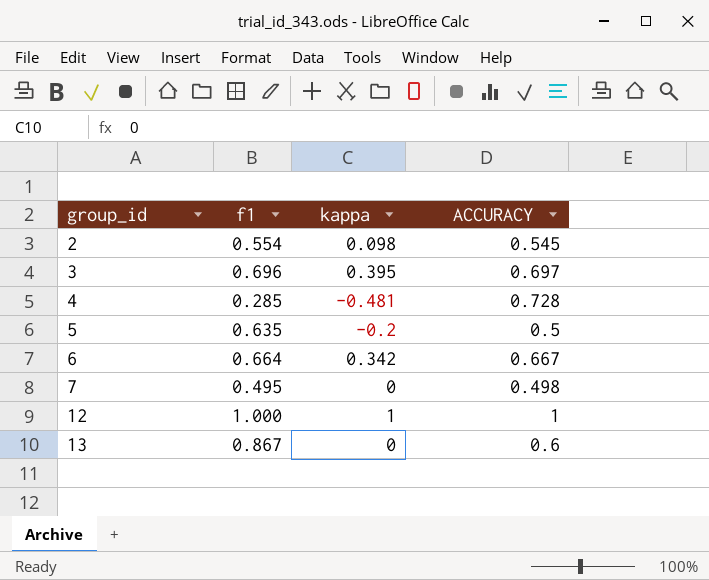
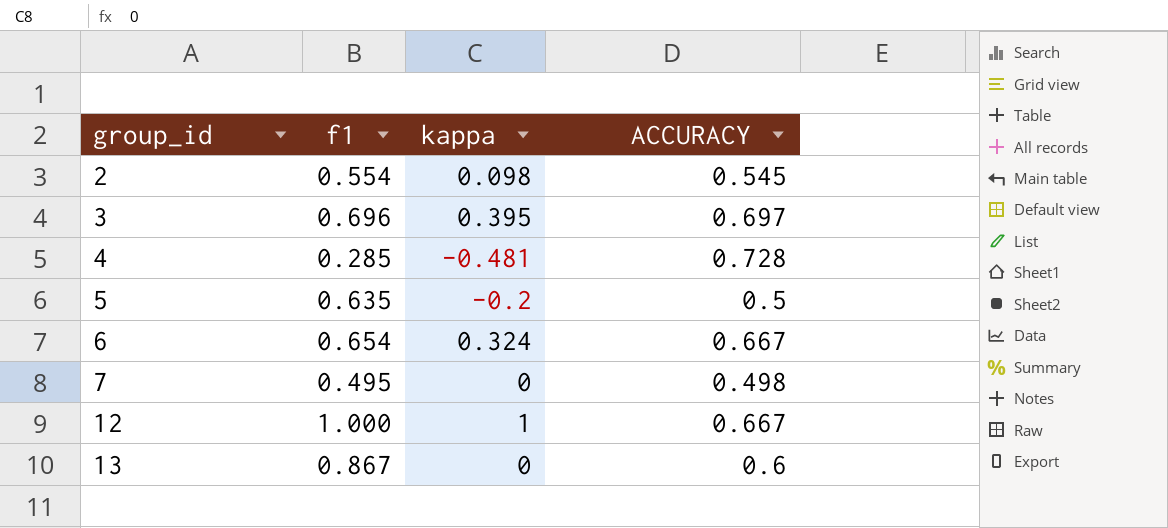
6 | f1: 0.664 -> 0.654
6 | kappa: 0.342 -> 0.324
12 | ACCURACY: 1 -> 0.667

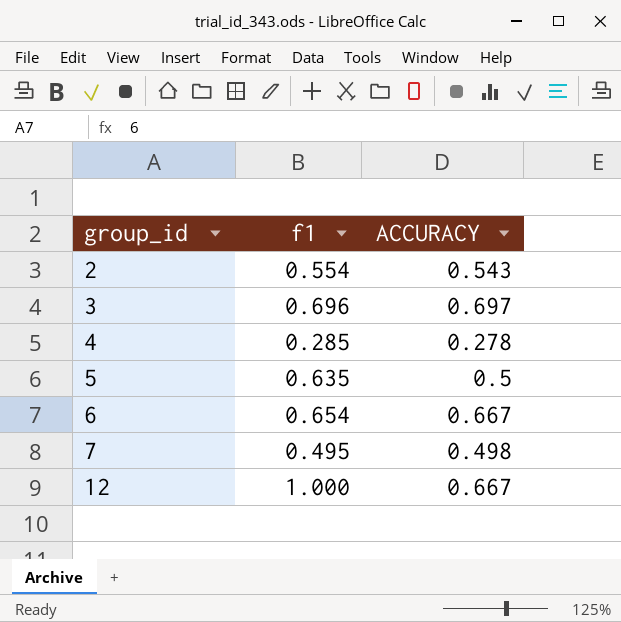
column kappa | position: 3 -> none
row 13: 0.867 | 0 | 0.6 -> none
2 | ACCURACY: 0.545 -> 0.543
4 | ACCURACY: 0.728 -> 0.278

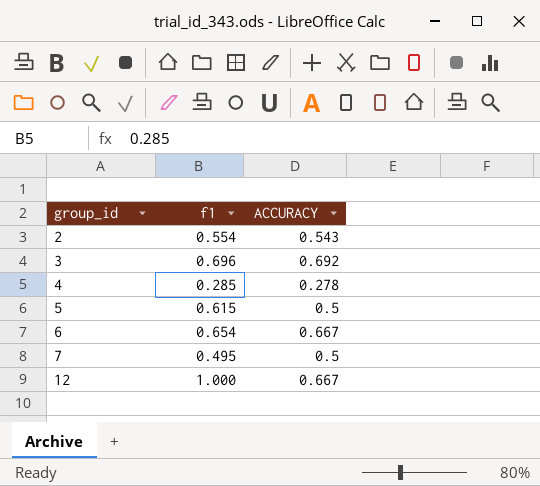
3 | ACCURACY: 0.697 -> 0.692
5 | f1: 0.635 -> 0.615
7 | ACCURACY: 0.498 -> 0.5

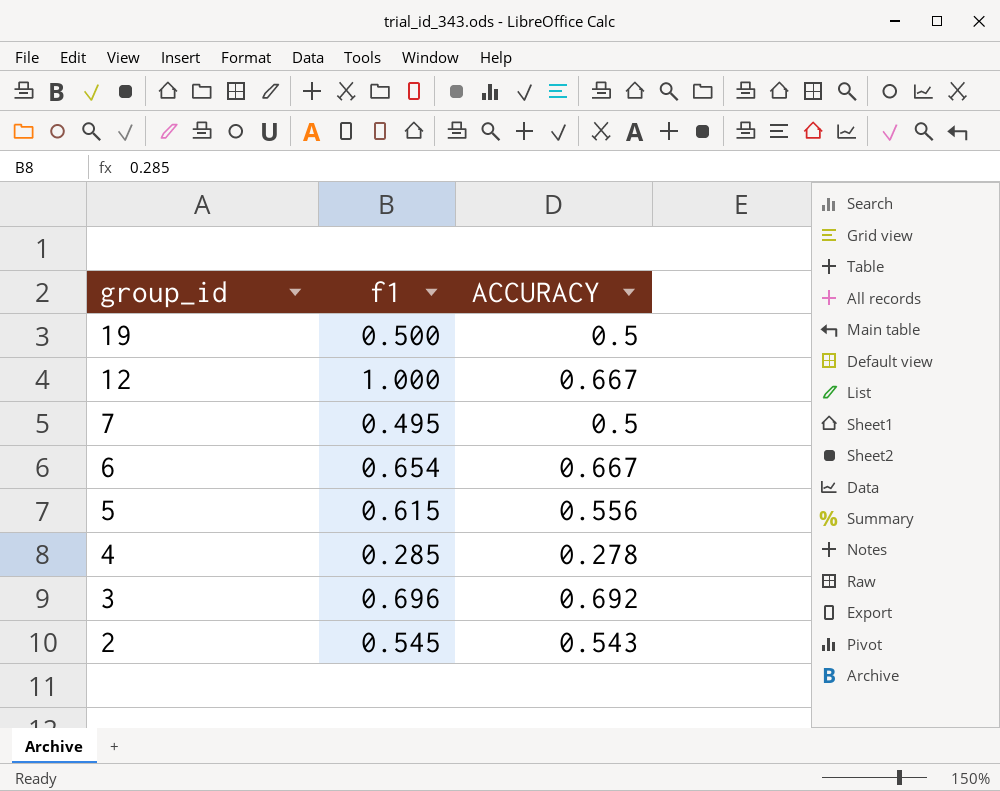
row order: group_id ascending -> group_id descending
row 19: none -> 0.500 | 0.5
5 | ACCURACY: 0.5 -> 0.556
2 | f1: 0.554 -> 0.545

